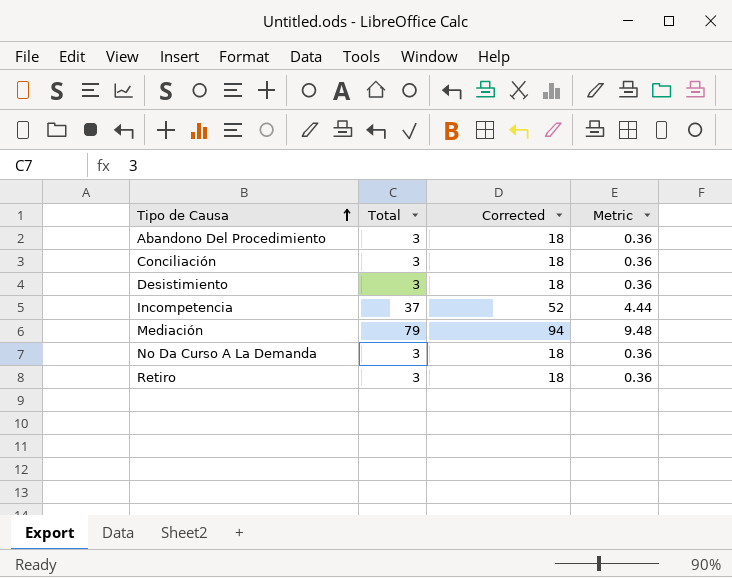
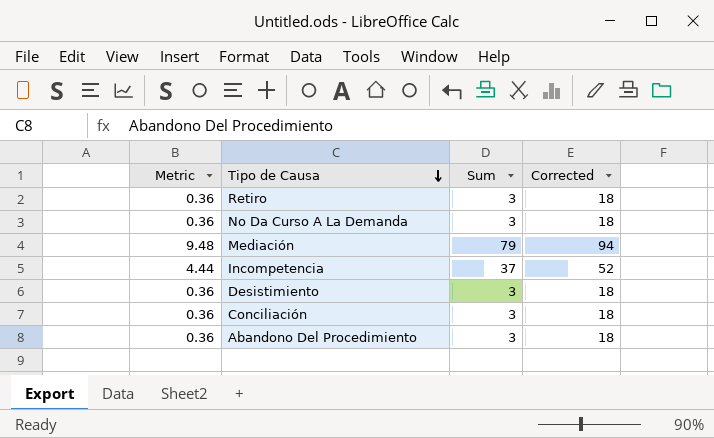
row order: Tipo de Causa ascending -> Tipo de Causa descending
column Metric | position: 4 -> 1
column name: Total -> Sum

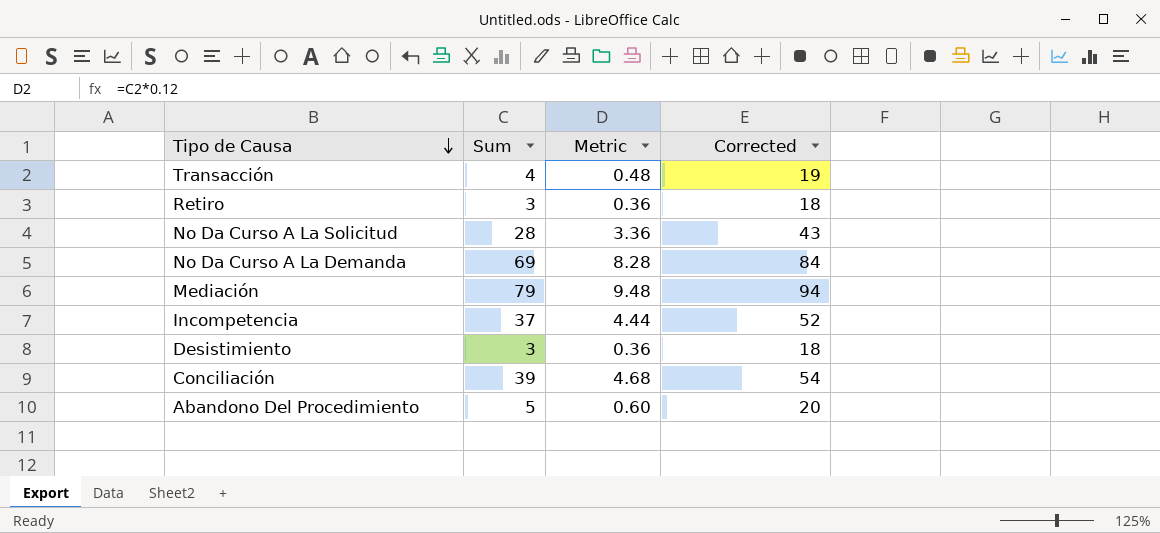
column Metric | position: 1 -> 3
row Transacción: none -> 4 | 0.48 | 19
row No Da Curso A La Solicitud: none -> 28 | 3.36 | 43
No Da Curso A La Demanda | Sum: 3 -> 69
No Da Curso A La Demanda | Metric: 0.36 -> 8.28
No Da Curso A La Demanda | Corrected: 18 -> 84
Conciliación | Sum: 3 -> 39
Conciliación | Metric: 0.36 -> 4.68
Conciliación | Corrected: 18 -> 54
Abandono Del Procedimiento | Sum: 3 -> 5
Abandono Del Procedimiento | Metric: 0.36 -> 0.60
Abandono Del Procedimiento | Corrected: 18 -> 20

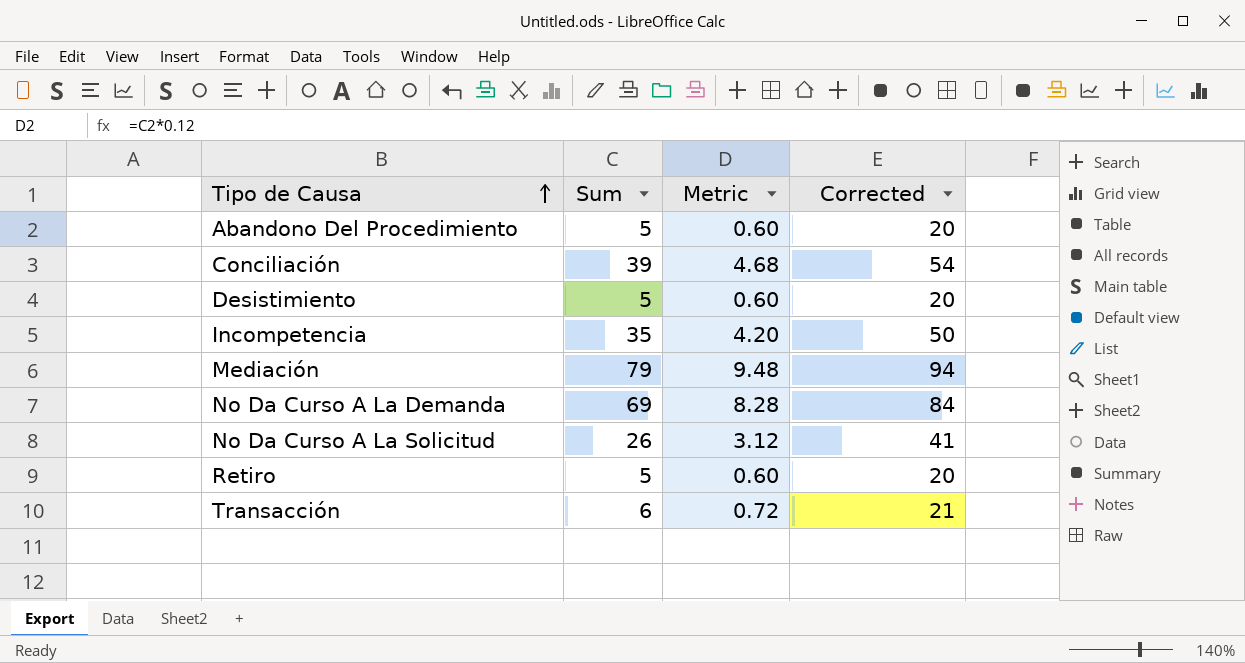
row order: Tipo de Causa descending -> Tipo de Causa ascending
Desistimiento | Sum: 3 -> 5
Desistimiento | Metric: 0.36 -> 0.60
Desistimiento | Corrected: 18 -> 20
Incompetencia | Sum: 37 -> 35
Incompetencia | Metric: 4.44 -> 4.20
Incompetencia | Corrected: 52 -> 50
No Da Curso A La Solicitud | Sum: 28 -> 26
No Da Curso A La Solicitud | Metric: 3.36 -> 3.12
No Da Curso A La Solicitud | Corrected: 43 -> 41
Retiro | Sum: 3 -> 5
Retiro | Metric: 0.36 -> 0.60
Retiro | Corrected: 18 -> 20
Transacción | Sum: 4 -> 6
Transacción | Metric: 0.48 -> 0.72
Transacción | Corrected: 19 -> 21

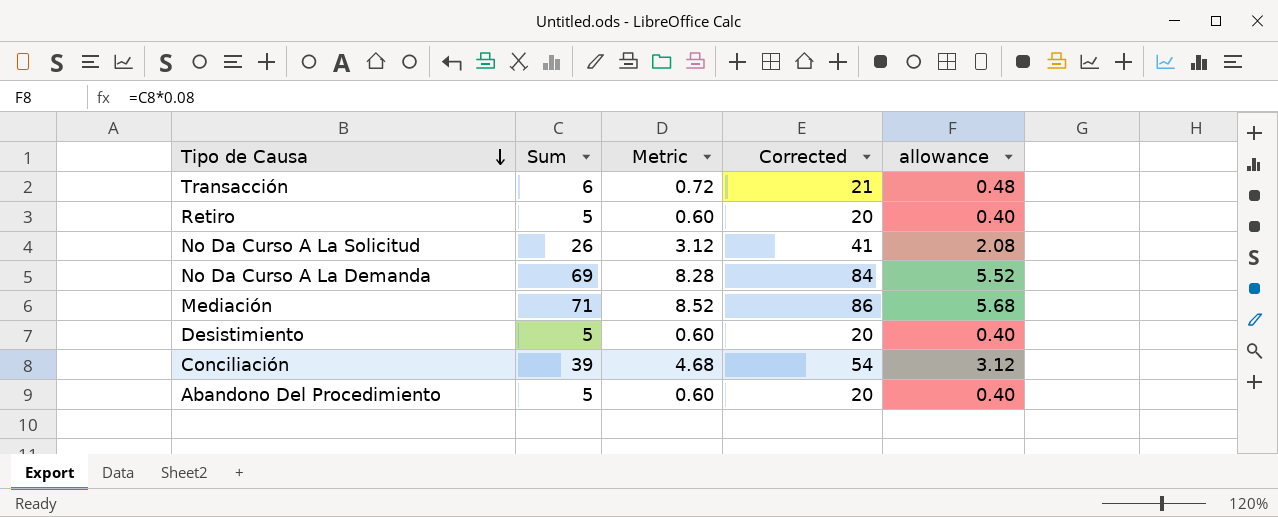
row order: Tipo de Causa ascending -> Tipo de Causa descending
column allowance | formula: none -> [Sum] * 0.08
row Incompetencia: 35 | 4.20 | 50 -> none
Mediación | Sum: 79 -> 71
Mediación | Metric: 9.48 -> 8.52
Mediación | Corrected: 94 -> 86

